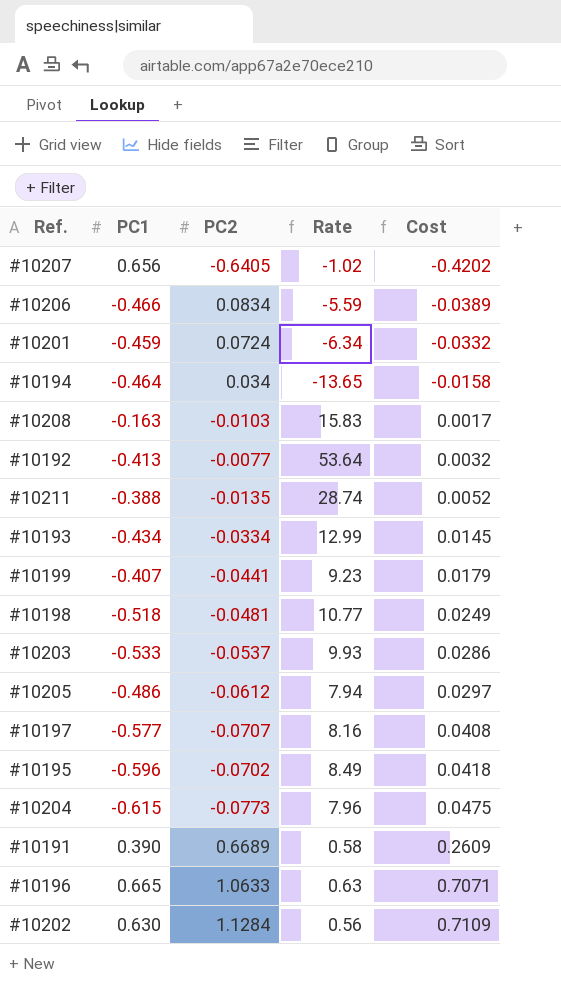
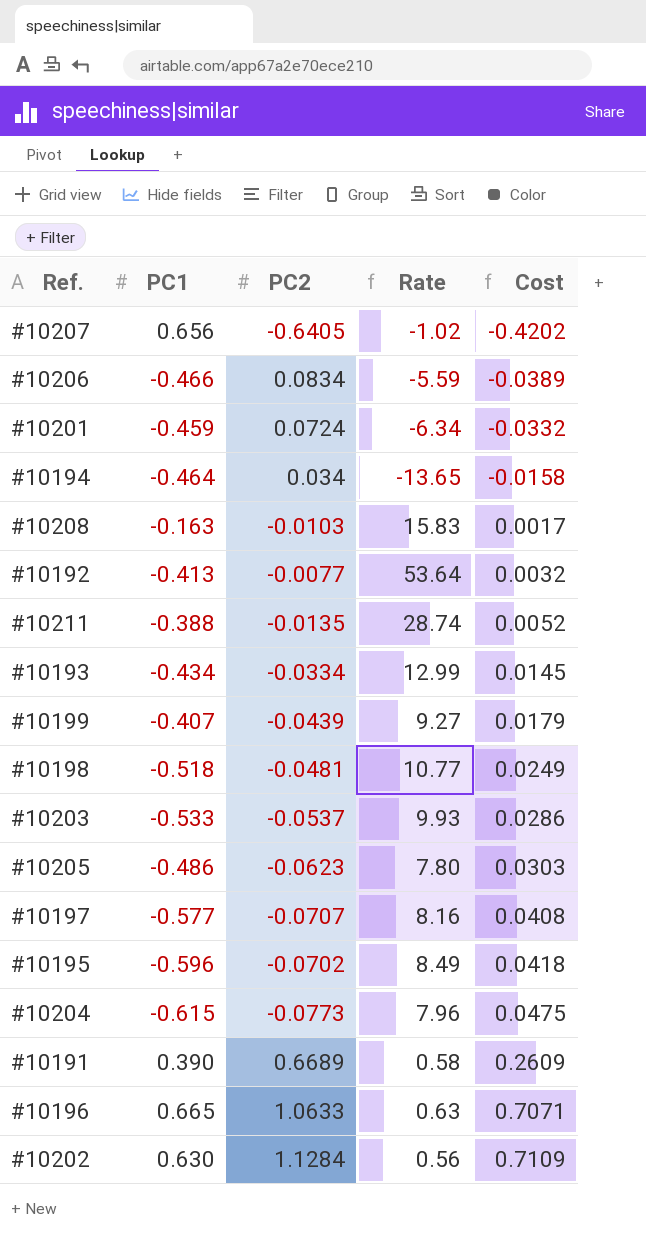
#10199 | PC2: -0.0441 -> -0.0439
#10199 | Rate: 9.23 -> 9.27
#10205 | PC2: -0.0612 -> -0.0623
#10205 | Rate: 7.94 -> 7.80
#10205 | Cost: 0.0297 -> 0.0303

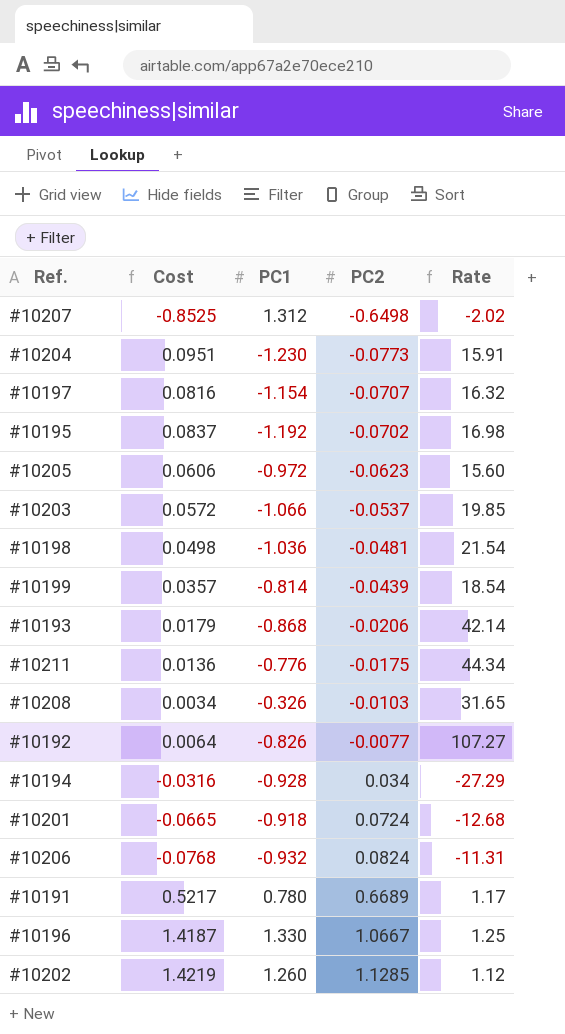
row order: Cost ascending -> PC2 ascending
column Cost | position: 5 -> 2
#10207 | Cost: -0.4202 -> -0.8525
#10207 | PC1: 0.656 -> 1.312
#10207 | PC2: -0.6405 -> -0.6498
#10207 | Rate: -1.02 -> -2.02
#10204 | Cost: 0.0475 -> 0.0951
#10204 | PC1: -0.615 -> -1.230
#10204 | Rate: 7.96 -> 15.91
#10197 | Cost: 0.0408 -> 0.0816
#10197 | PC1: -0.577 -> -1.154
#10197 | Rate: 8.16 -> 16.32
#10195 | Cost: 0.0418 -> 0.0837
#10195 | PC1: -0.596 -> -1.192
#10195 | Rate: 8.49 -> 16.98
#10205 | Cost: 0.0303 -> 0.0606
#10205 | PC1: -0.486 -> -0.972
#10205 | Rate: 7.80 -> 15.60
#10203 | Cost: 0.0286 -> 0.0572
#10203 | PC1: -0.533 -> -1.066
#10203 | Rate: 9.93 -> 19.85
#10198 | Cost: 0.0249 -> 0.0498
#10198 | PC1: -0.518 -> -1.036
#10198 | Rate: 10.77 -> 21.54
#10199 | Cost: 0.0179 -> 0.0357
#10199 | PC1: -0.407 -> -0.814
#10199 | Rate: 9.27 -> 18.54
#10193 | Cost: 0.0145 -> 0.0179
#10193 | PC1: -0.434 -> -0.868
#10193 | PC2: -0.0334 -> -0.0206
#10193 | Rate: 12.99 -> 42.14
#10211 | Cost: 0.0052 -> 0.0136
#10211 | PC1: -0.388 -> -0.776
#10211 | PC2: -0.0135 -> -0.0175
#10211 | Rate: 28.74 -> 44.34
#10208 | Cost: 0.0017 -> 0.0034
#10208 | PC1: -0.163 -> -0.326
#10208 | Rate: 15.83 -> 31.65
#10192 | Cost: 0.0032 -> 0.0064
#10192 | PC1: -0.413 -> -0.826
#10192 | Rate: 53.64 -> 107.27
#10194 | Cost: -0.0158 -> -0.0316
#10194 | PC1: -0.464 -> -0.928
#10194 | Rate: -13.65 -> -27.29
#10201 | Cost: -0.0332 -> -0.0665
#10201 | PC1: -0.459 -> -0.918
#10201 | Rate: -6.34 -> -12.68
#10206 | Cost: -0.0389 -> -0.0768
#10206 | PC1: -0.466 -> -0.932
#10206 | PC2: 0.0834 -> 0.0824
#10206 | Rate: -5.59 -> -11.31
#10191 | Cost: 0.2609 -> 0.5217
#10191 | PC1: 0.390 -> 0.780
#10191 | Rate: 0.58 -> 1.17
#10196 | Cost: 0.7071 -> 1.4187
#10196 | PC1: 0.665 -> 1.330
#10196 | PC2: 1.0633 -> 1.0667
#10196 | Rate: 0.63 -> 1.25
#10202 | Cost: 0.7109 -> 1.4219
#10202 | PC1: 0.630 -> 1.260
#10202 | PC2: 1.1284 -> 1.1285
#10202 | Rate: 0.56 -> 1.12

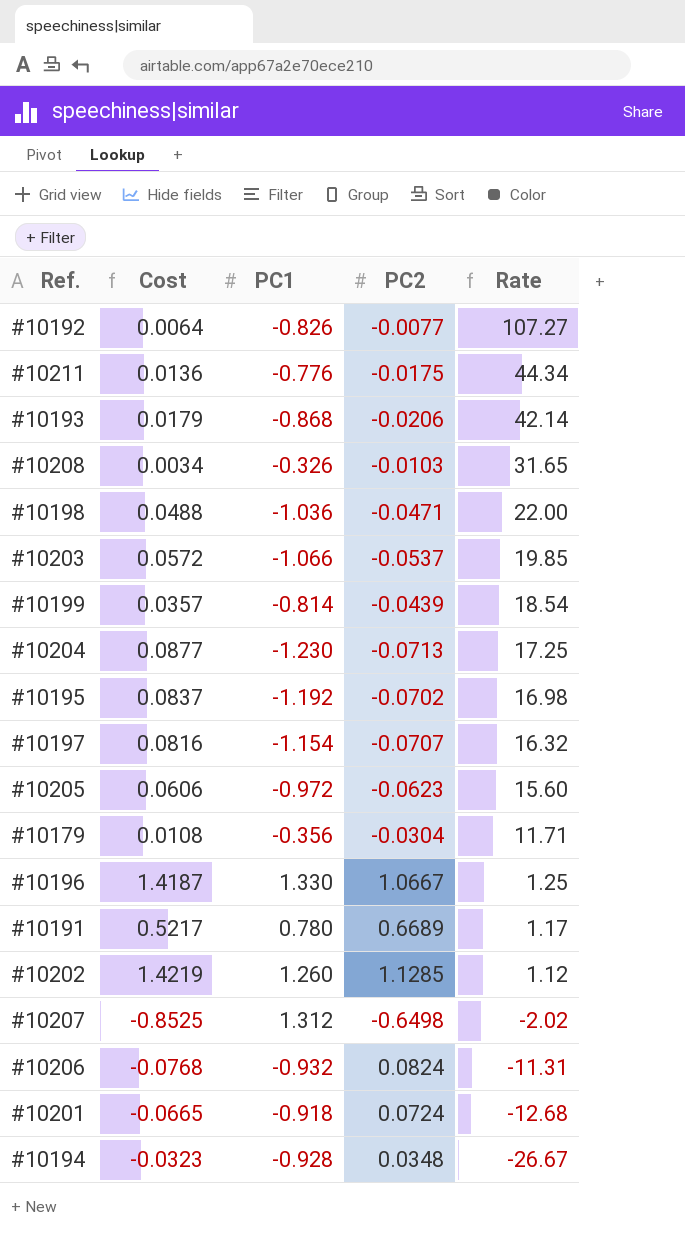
row order: PC2 ascending -> Rate descending
#10198 | Cost: 0.0498 -> 0.0488
#10198 | PC2: -0.0481 -> -0.0471
#10198 | Rate: 21.54 -> 22.00
#10204 | Cost: 0.0951 -> 0.0877
#10204 | PC2: -0.0773 -> -0.0713
#10204 | Rate: 15.91 -> 17.25
row #10179: none -> 0.0108 | -0.356 | -0.0304 | 11.71
#10194 | Cost: -0.0316 -> -0.0323
#10194 | PC2: 0.034 -> 0.0348
#10194 | Rate: -27.29 -> -26.67

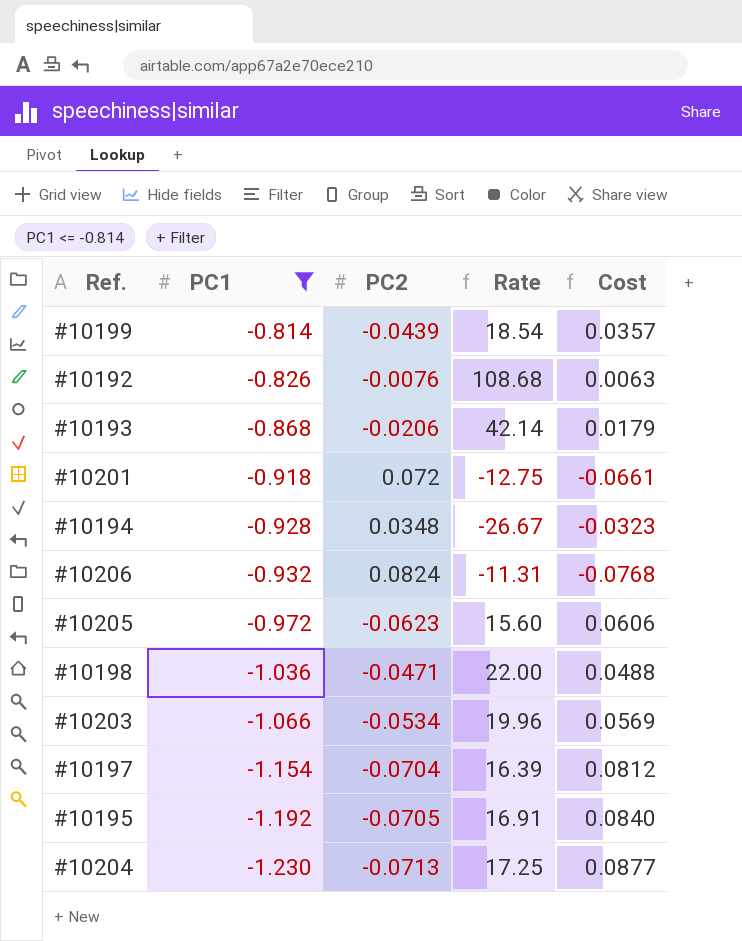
filter: none -> PC1 <= -0.814
row order: Rate descending -> PC1 descending
column Cost | position: 2 -> 5
#10192 | PC2: -0.0077 -> -0.0076
#10192 | Rate: 107.27 -> 108.68
#10192 | Cost: 0.0064 -> 0.0063
#10201 | PC2: 0.0724 -> 0.072
#10201 | Rate: -12.68 -> -12.75
#10201 | Cost: -0.0665 -> -0.0661
#10203 | PC2: -0.0537 -> -0.0534
#10203 | Rate: 19.85 -> 19.96
#10203 | Cost: 0.0572 -> 0.0569
#10197 | PC2: -0.0707 -> -0.0704
#10197 | Rate: 16.32 -> 16.39
#10197 | Cost: 0.0816 -> 0.0812
#10195 | PC2: -0.0702 -> -0.0705
#10195 | Rate: 16.98 -> 16.91
#10195 | Cost: 0.0837 -> 0.0840

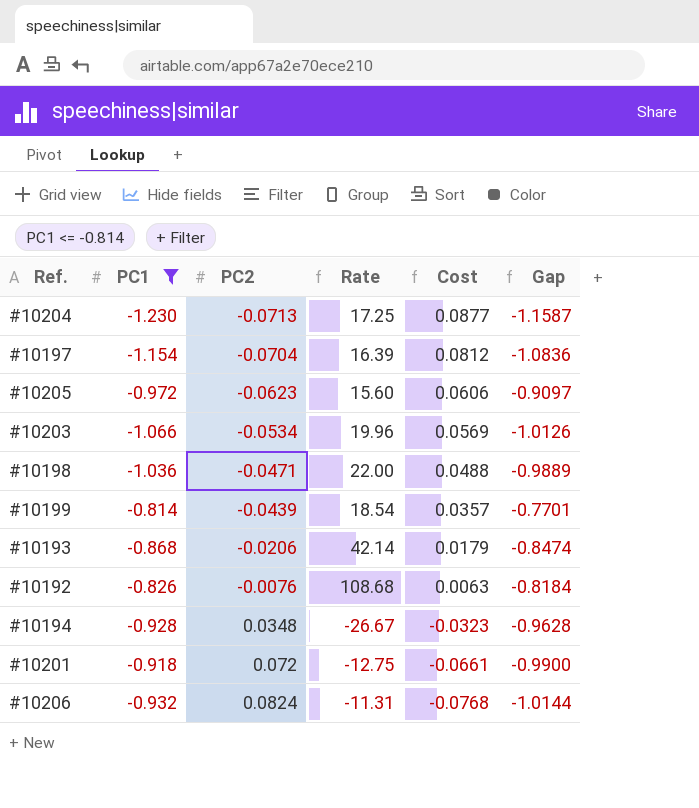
row order: PC1 descending -> PC2 ascending
column Gap | formula: none -> [PC1] - [PC2]
row #10195: -1.192 | -0.0705 | 16.91 | 0.0840 -> none

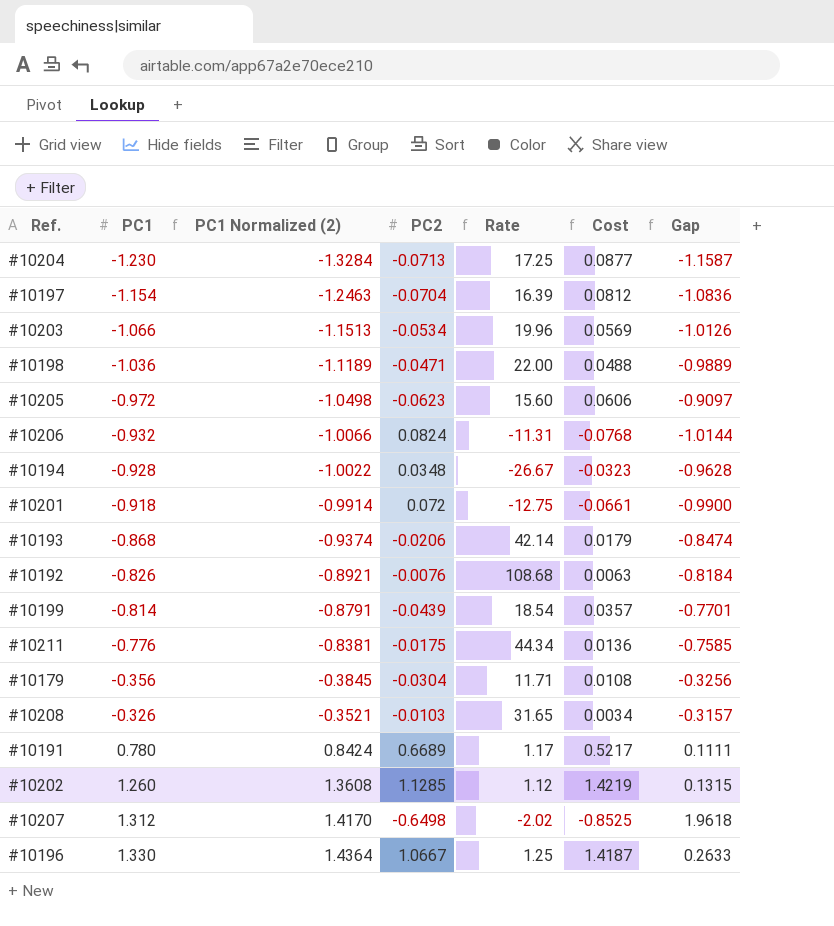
filter: PC1 <= -0.814 -> none
row order: PC2 ascending -> PC1 ascending
column PC1 Normalized (2) | formula: none -> [PC1] * 1.08

